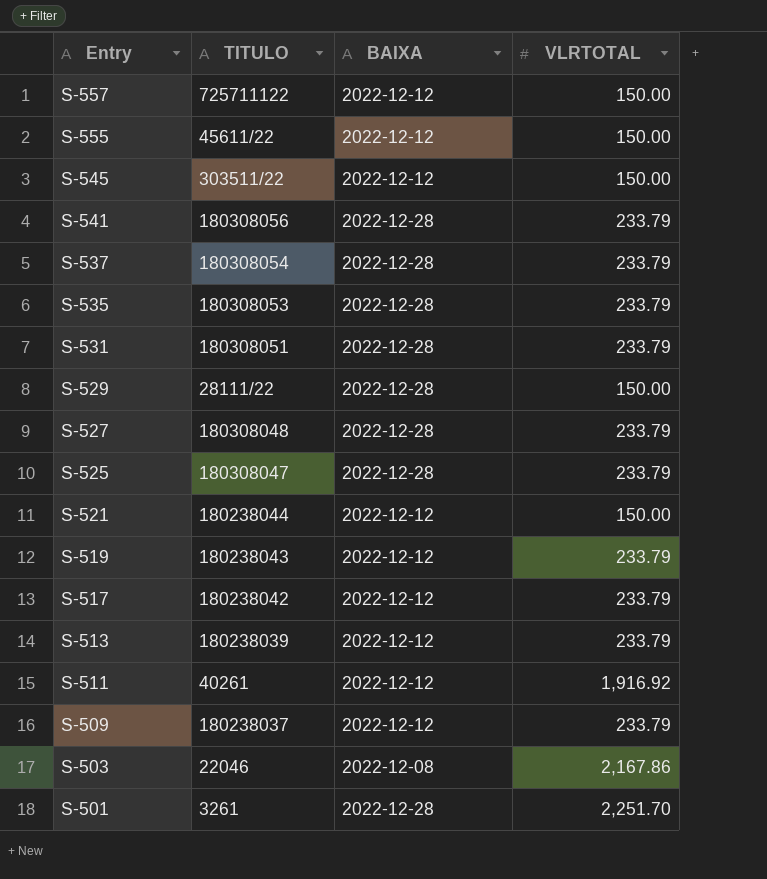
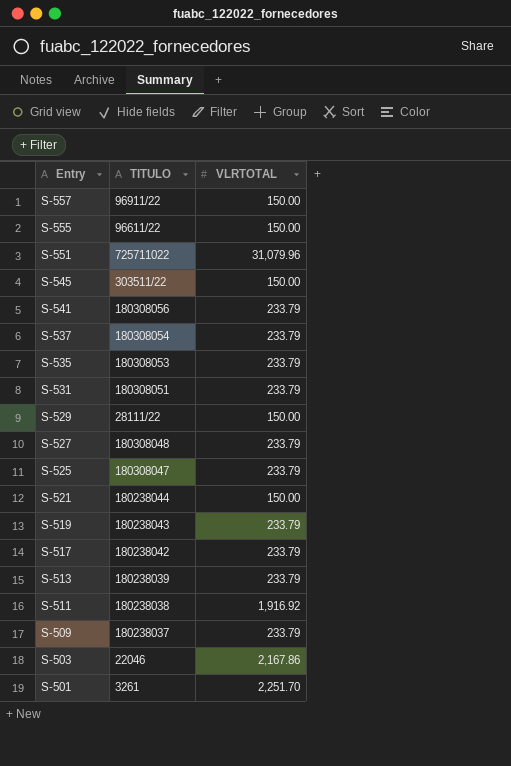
column BAIXA | position: 3 -> none
S-557 | TITULO: 725711122 -> 96911/22
S-555 | TITULO: 45611/22 -> 96611/22
row S-551: none -> 725711022 | 31,079.96
S-511 | TITULO: 40261 -> 180238038

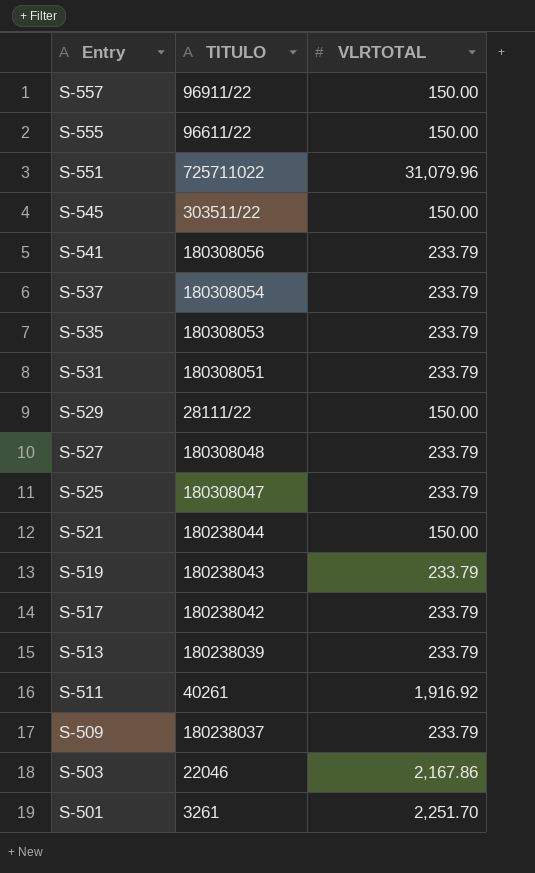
S-511 | TITULO: 180238038 -> 40261

